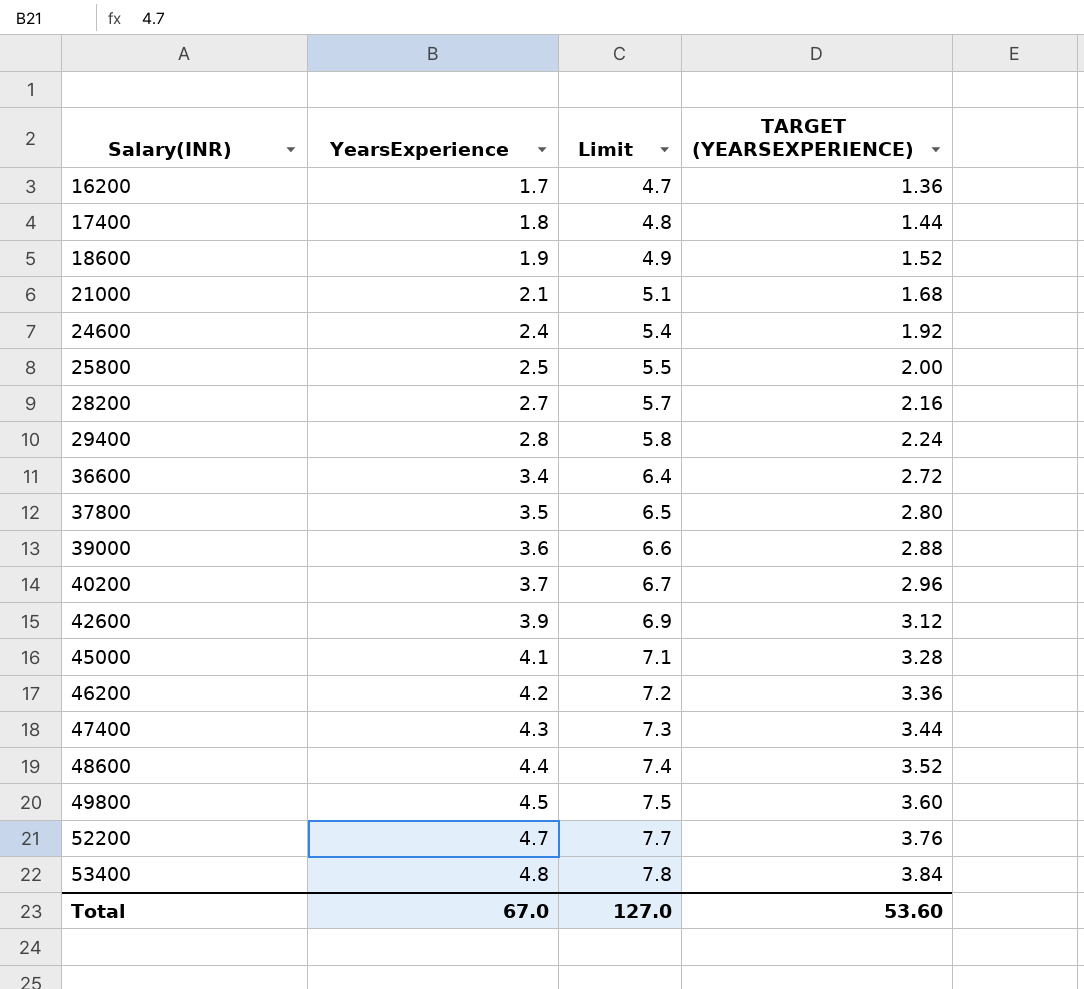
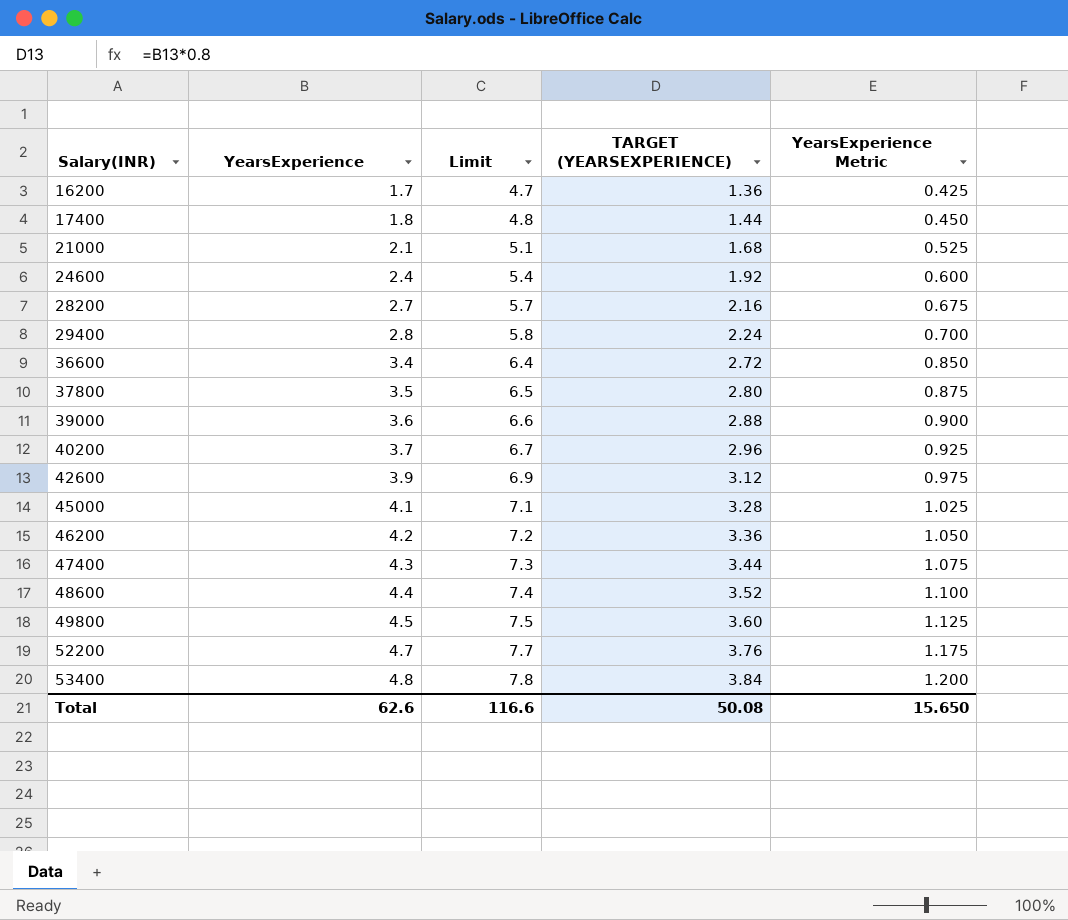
column YearsExperience Metric | formula: none -> [YearsExperience] * 0.25
row 18600: 1.9 | 4.9 | 1.52 -> none
row 25800: 2.5 | 5.5 | 2.00 -> none
Total | YearsExperience: 67.0 -> 62.6
Total | Limit: 127.0 -> 116.6
Total | TARGET (YEARSEXPERIENCE): 53.60 -> 50.08

